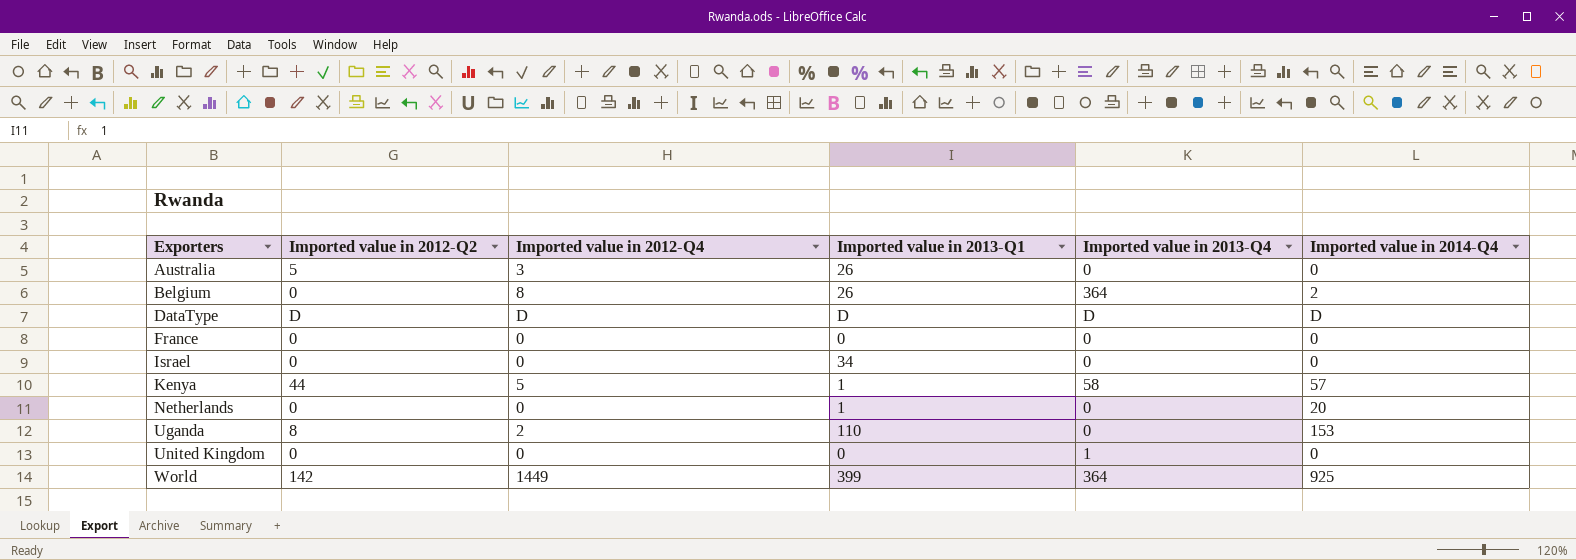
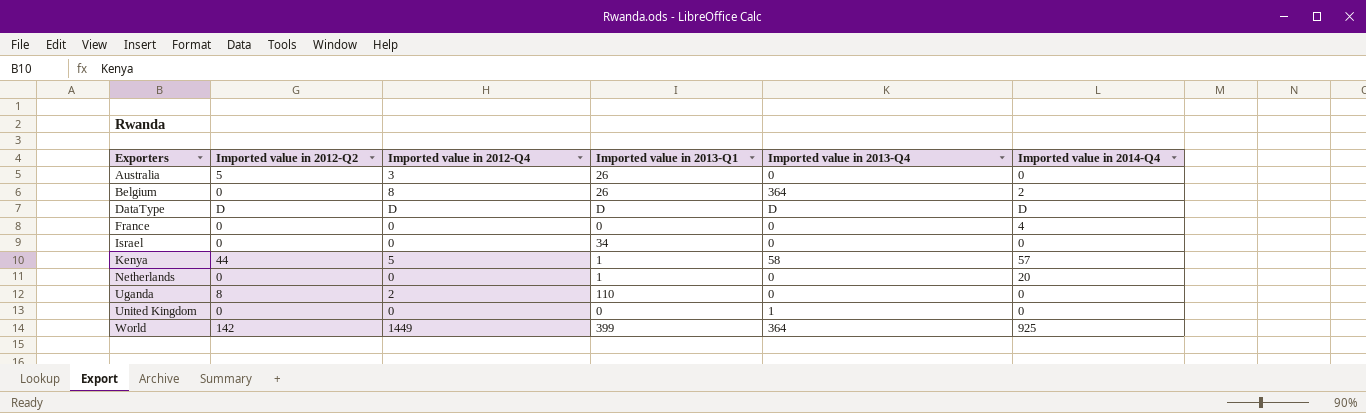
France | Imported value in 2014-Q4: 0 -> 4
Uganda | Imported value in 2014-Q4: 153 -> 0

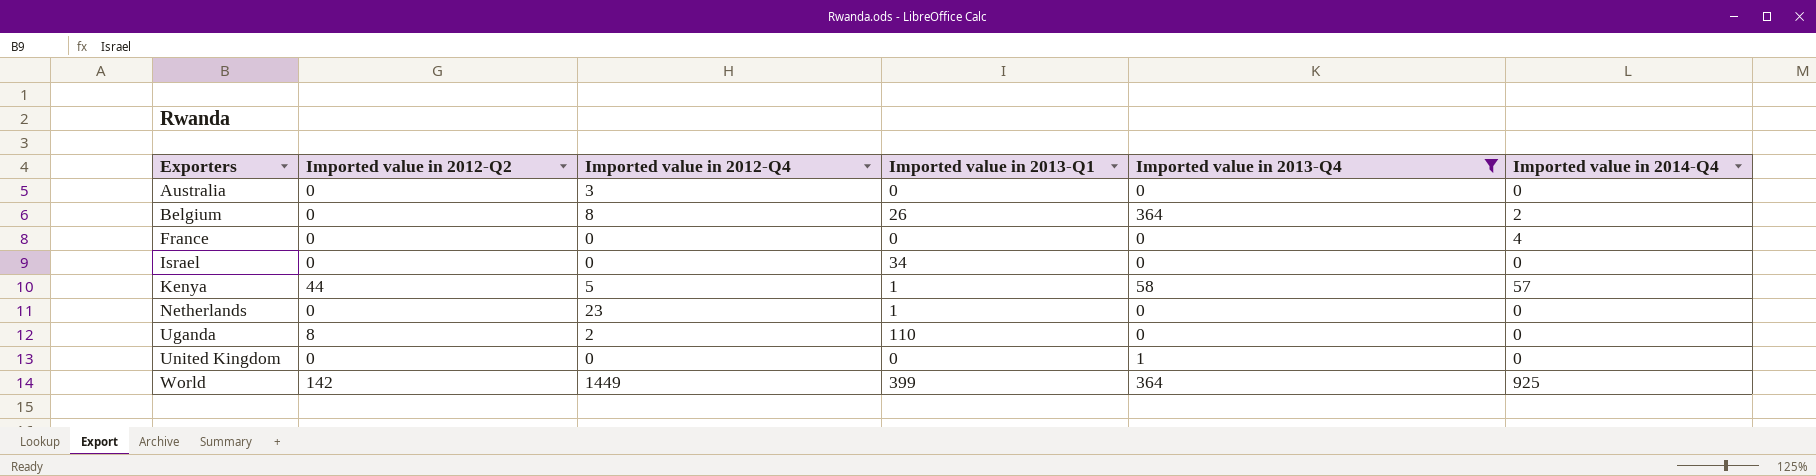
filter: none -> Imported value in 2013-Q4 != D
Australia | Imported value in 2012-Q2: 5 -> 0
Australia | Imported value in 2013-Q1: 26 -> 0
Netherlands | Imported value in 2012-Q4: 0 -> 23
Netherlands | Imported value in 2014-Q4: 20 -> 0

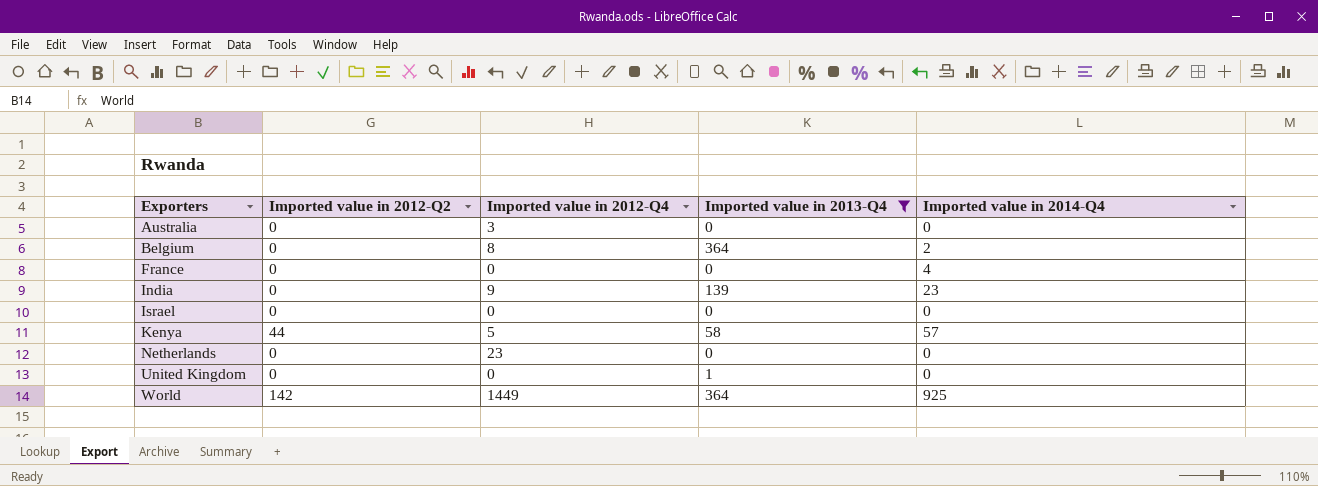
column Imported value in 2013-Q1 | position: 4 -> none
row Uganda: 8 | 2 | 110 | 0 | 0 -> none
row India: none -> 0 | 9 | 139 | 23

